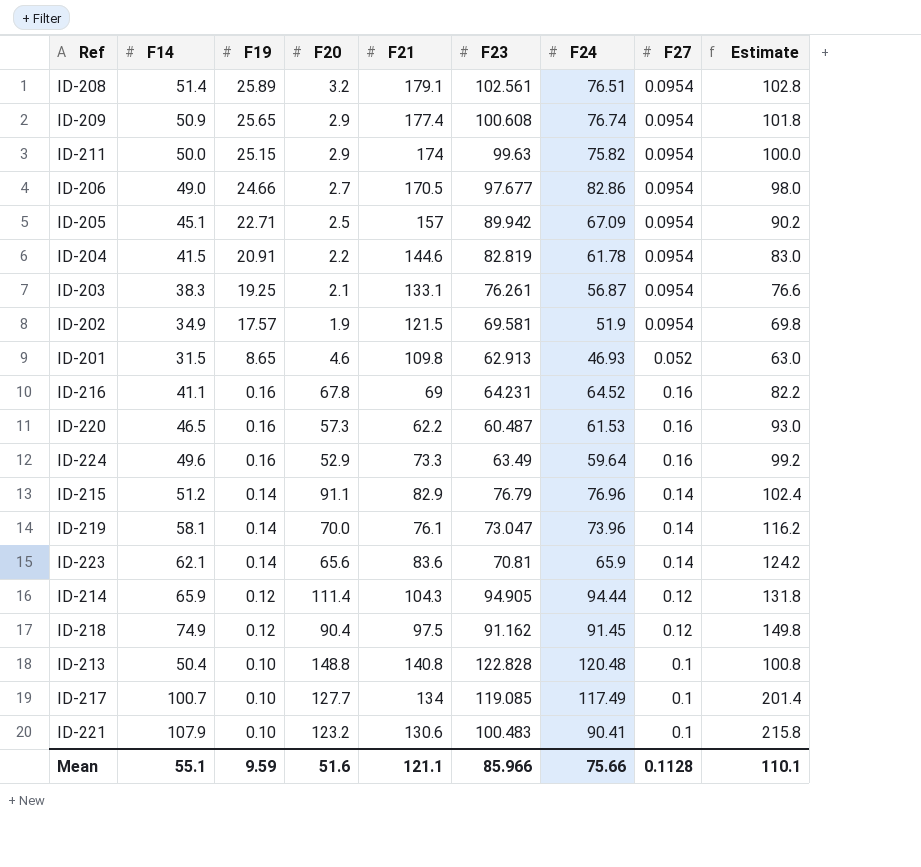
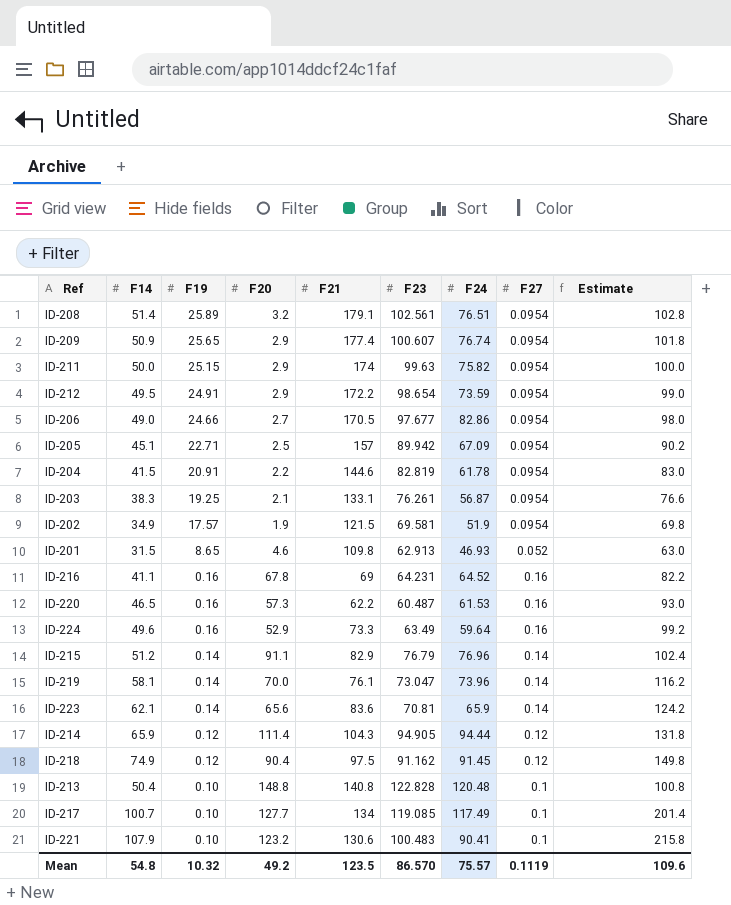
ID-209 | F23: 100.608 -> 100.607
row ID-212: none -> 49.5 | 24.91 | 2.9 | 172.2 | 98.654 | 73.59 | 0.0954 | 99.0
Mean | F14: 55.1 -> 54.8
Mean | F19: 9.59 -> 10.32
Mean | F20: 51.6 -> 49.2
Mean | F21: 121.1 -> 123.5
Mean | F23: 85.966 -> 86.570
Mean | F24: 75.66 -> 75.57
Mean | F27: 0.1128 -> 0.1119
Mean | Estimate: 110.1 -> 109.6

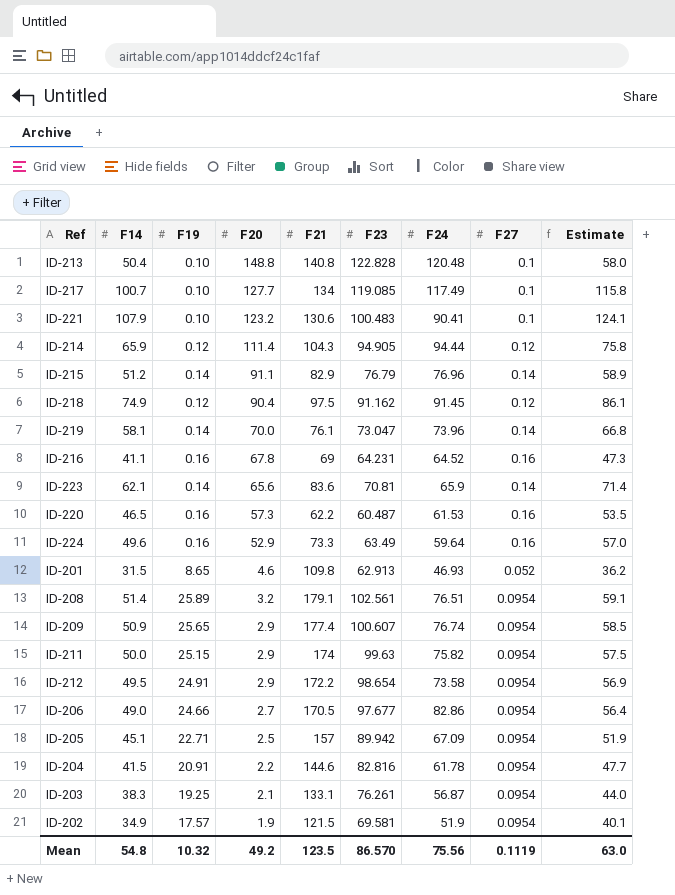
row order: F19 descending -> F20 descending
column Estimate | formula: [F14] * 2 -> [F14] * 1.15
ID-212 | F24: 73.59 -> 73.58
ID-204 | F23: 82.819 -> 82.816
Mean | F24: 75.57 -> 75.56
Mean | Estimate: 109.6 -> 63.0

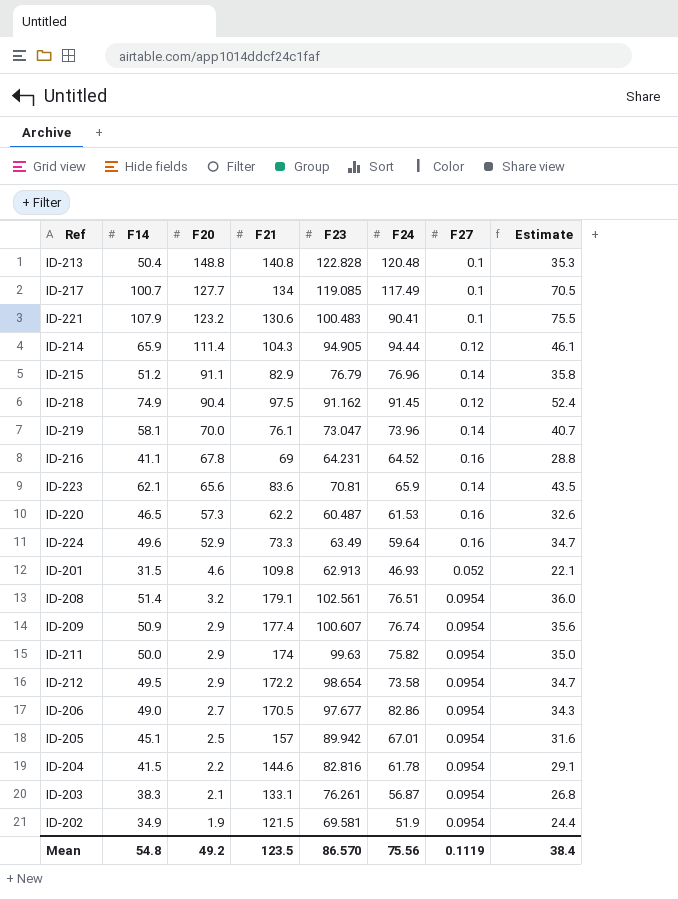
column F19 | position: 3 -> none
column Estimate | formula: [F14] * 1.15 -> [F14] * 0.7
ID-205 | F24: 67.09 -> 67.01
Mean | Estimate: 63.0 -> 38.4

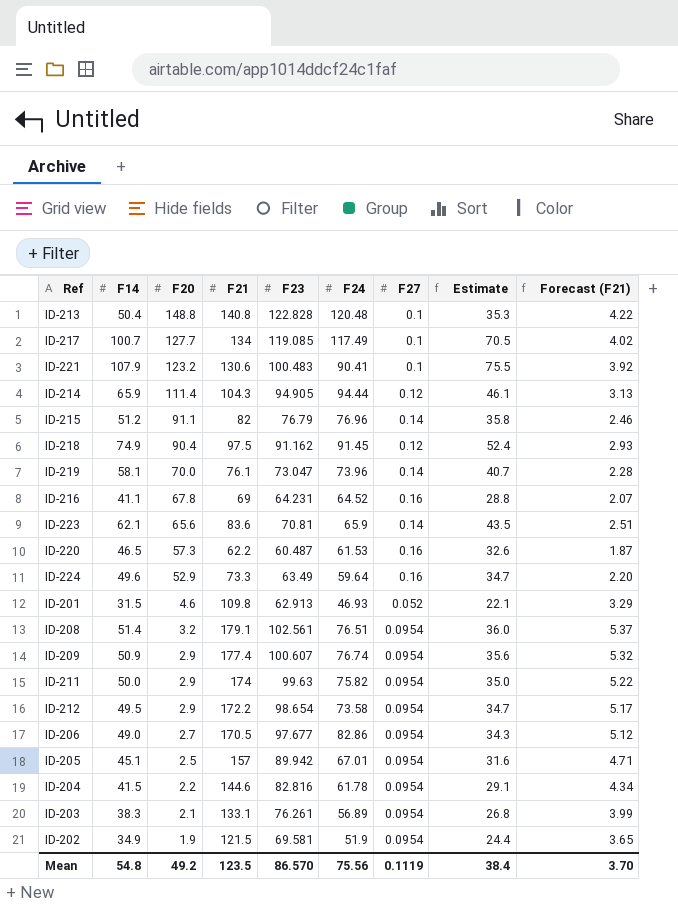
column Forecast (F21) | formula: none -> [F21] * 0.03
ID-215 | F21: 82.9 -> 82
ID-203 | F24: 56.87 -> 56.89

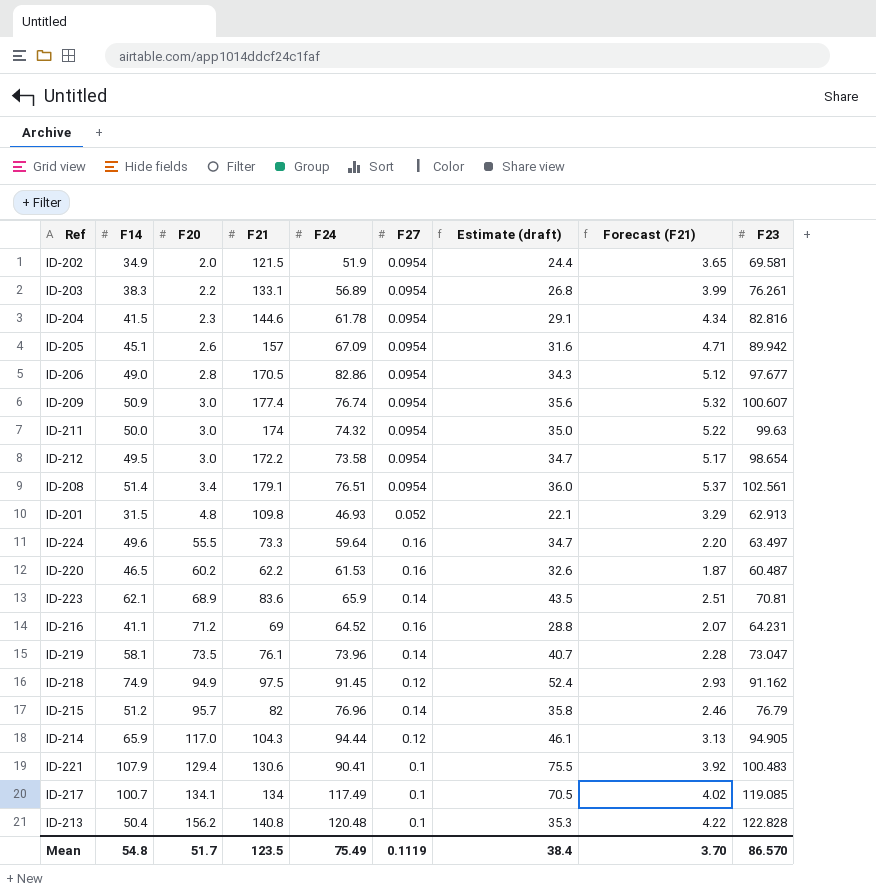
row order: F20 descending -> F20 ascending
column name: Estimate -> Estimate (draft)
column F23 | position: 5 -> 9
ID-202 | F20: 1.9 -> 2.0
ID-203 | F20: 2.1 -> 2.2
ID-204 | F20: 2.2 -> 2.3
ID-205 | F20: 2.5 -> 2.6
ID-205 | F24: 67.01 -> 67.09
ID-206 | F20: 2.7 -> 2.8
ID-209 | F20: 2.9 -> 3.0
ID-211 | F20: 2.9 -> 3.0
ID-211 | F24: 75.82 -> 74.32
ID-212 | F20: 2.9 -> 3.0
ID-208 | F20: 3.2 -> 3.4
ID-201 | F20: 4.6 -> 4.8
ID-224 | F20: 52.9 -> 55.5
ID-224 | F23: 63.49 -> 63.497
ID-220 | F20: 57.3 -> 60.2
ID-223 | F20: 65.6 -> 68.9
ID-216 | F20: 67.8 -> 71.2
ID-219 | F20: 70.0 -> 73.5
ID-218 | F20: 90.4 -> 94.9
ID-215 | F20: 91.1 -> 95.7
ID-214 | F20: 111.4 -> 117.0
ID-221 | F20: 123.2 -> 129.4
ID-217 | F20: 127.7 -> 134.1
ID-213 | F20: 148.8 -> 156.2
Mean | F20: 49.2 -> 51.7
Mean | F24: 75.56 -> 75.49

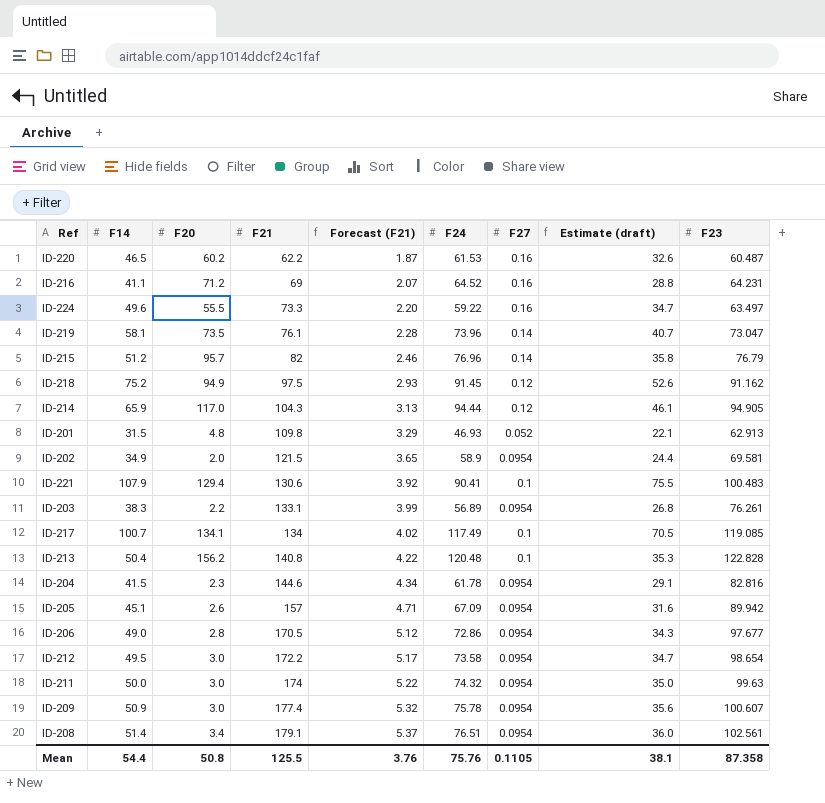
row order: F20 ascending -> F21 ascending
column Forecast (F21) | position: 8 -> 5
row ID-223: 62.1 | 68.9 | 83.6 | 65.9 | 0.14 | 43.5 | 2.51 | 70.81 -> none
ID-224 | F24: 59.64 -> 59.22
ID-218 | F14: 74.9 -> 75.2
ID-218 | Estimate (draft): 52.4 -> 52.6
ID-202 | F24: 51.9 -> 58.9
ID-206 | F24: 82.86 -> 72.86
ID-209 | F24: 76.74 -> 75.78
Mean | F14: 54.8 -> 54.4
Mean | F20: 51.7 -> 50.8
Mean | F21: 123.5 -> 125.5
Mean | Forecast (F21): 3.70 -> 3.76
Mean | F24: 75.49 -> 75.76
Mean | F27: 0.1119 -> 0.1105
Mean | Estimate (draft): 38.4 -> 38.1
Mean | F23: 86.570 -> 87.358

